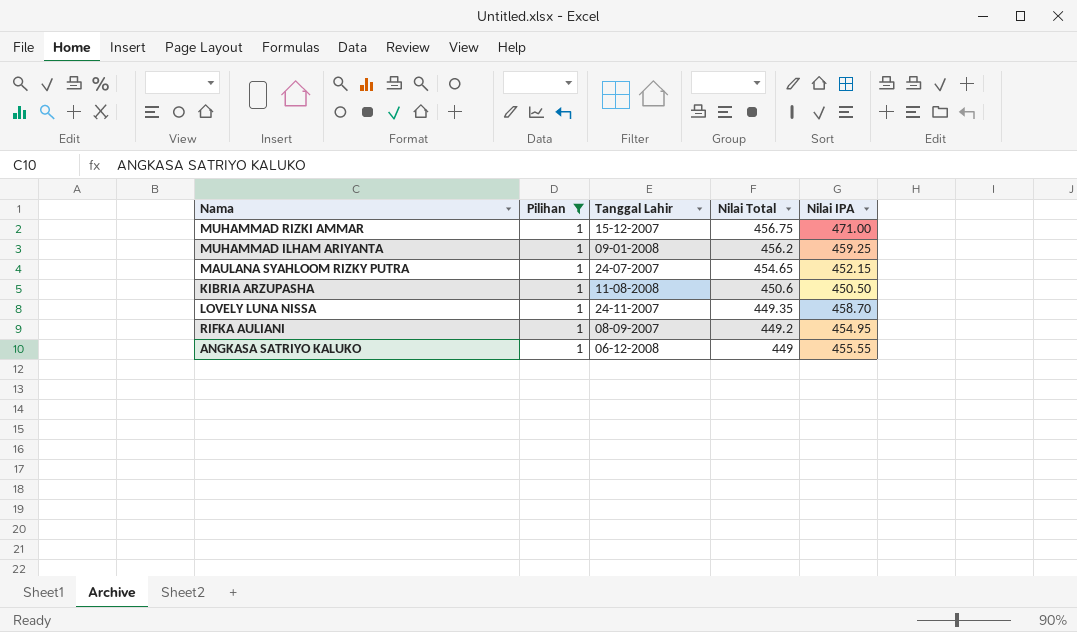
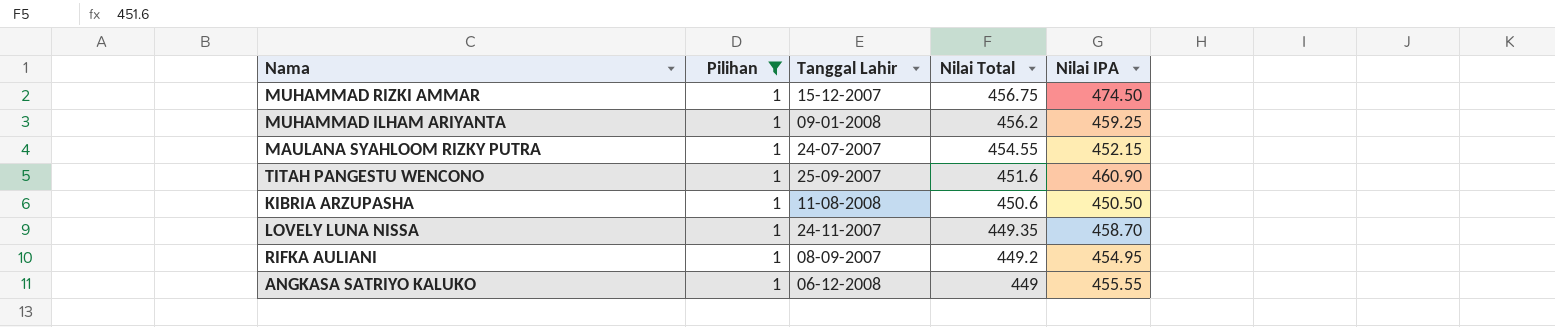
MUHAMMAD RIZKI AMMAR | Nilai IPA: 471.00 -> 474.50
MAULANA SYAHLOOM RIZKY PUTRA | Nilai Total: 454.65 -> 454.55
row TITAH PANGESTU WENCONO: none -> 1 | 25-09-2007 | 451.6 | 460.90

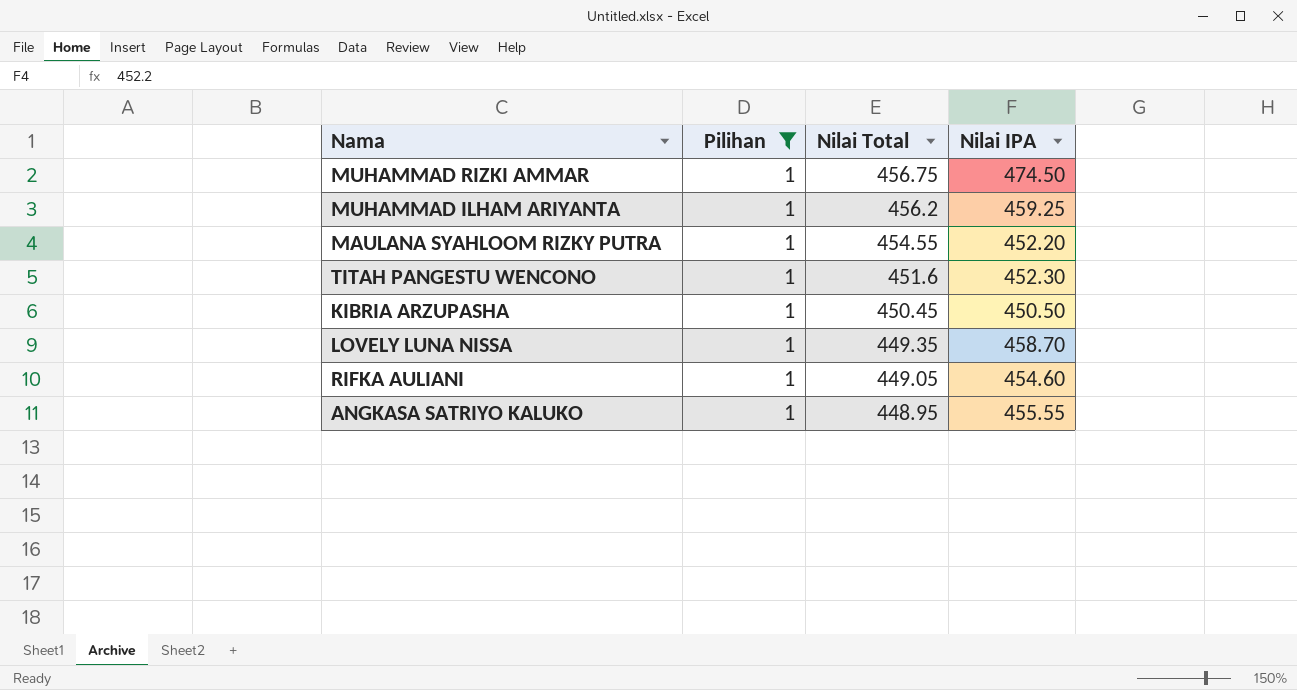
column Tanggal Lahir | position: 3 -> none
MAULANA SYAHLOOM RIZKY PUTRA | Nilai IPA: 452.15 -> 452.20
TITAH PANGESTU WENCONO | Nilai IPA: 460.90 -> 452.30
KIBRIA ARZUPASHA | Nilai Total: 450.6 -> 450.45
RIFKA AULIANI | Nilai Total: 449.2 -> 449.05
RIFKA AULIANI | Nilai IPA: 454.95 -> 454.60
ANGKASA SATRIYO KALUKO | Nilai Total: 449 -> 448.95

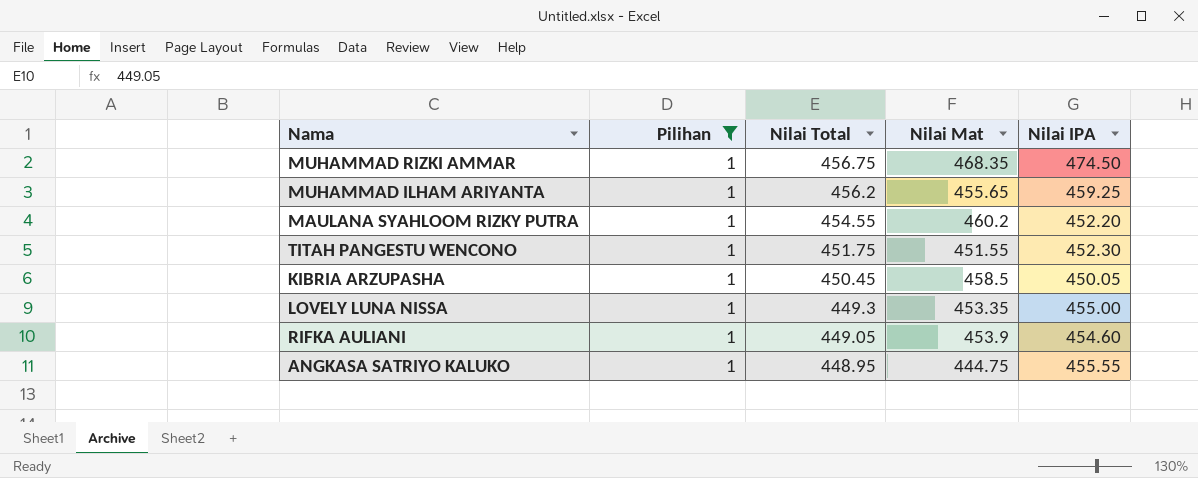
column Nilai Mat | position: none -> 4
TITAH PANGESTU WENCONO | Nilai Total: 451.6 -> 451.75
KIBRIA ARZUPASHA | Nilai IPA: 450.50 -> 450.05
LOVELY LUNA NISSA | Nilai Total: 449.35 -> 449.3
LOVELY LUNA NISSA | Nilai IPA: 458.70 -> 455.00

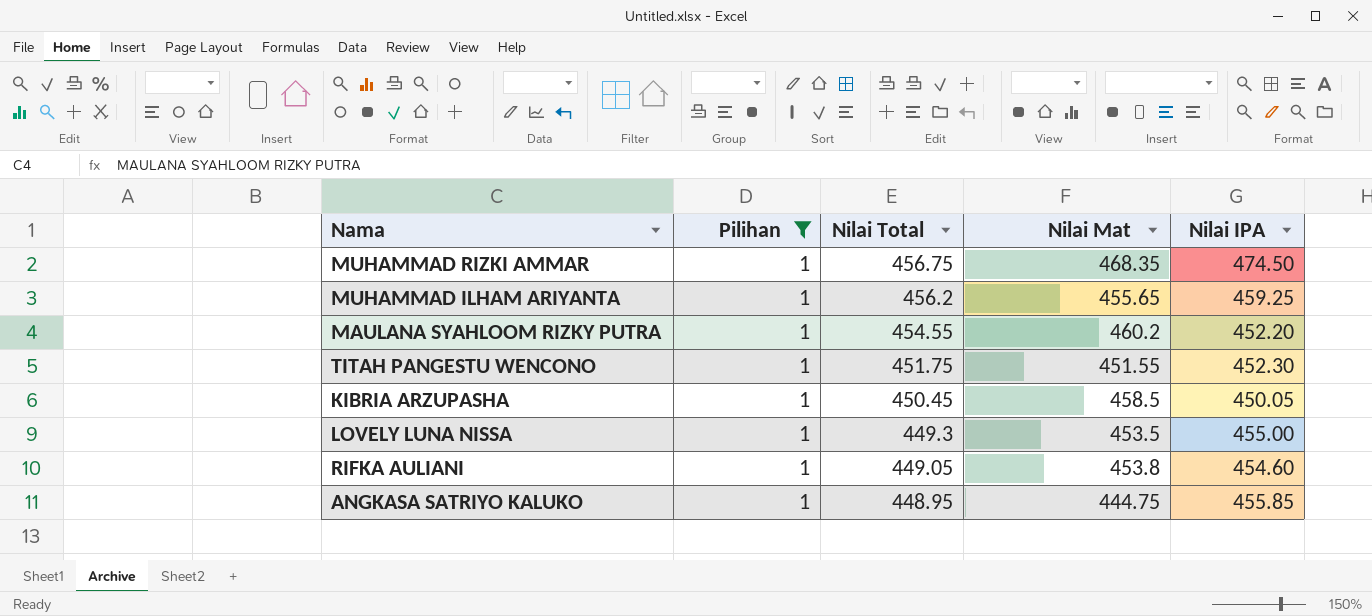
LOVELY LUNA NISSA | Nilai Mat: 453.35 -> 453.5
RIFKA AULIANI | Nilai Mat: 453.9 -> 453.8
ANGKASA SATRIYO KALUKO | Nilai IPA: 455.55 -> 455.85

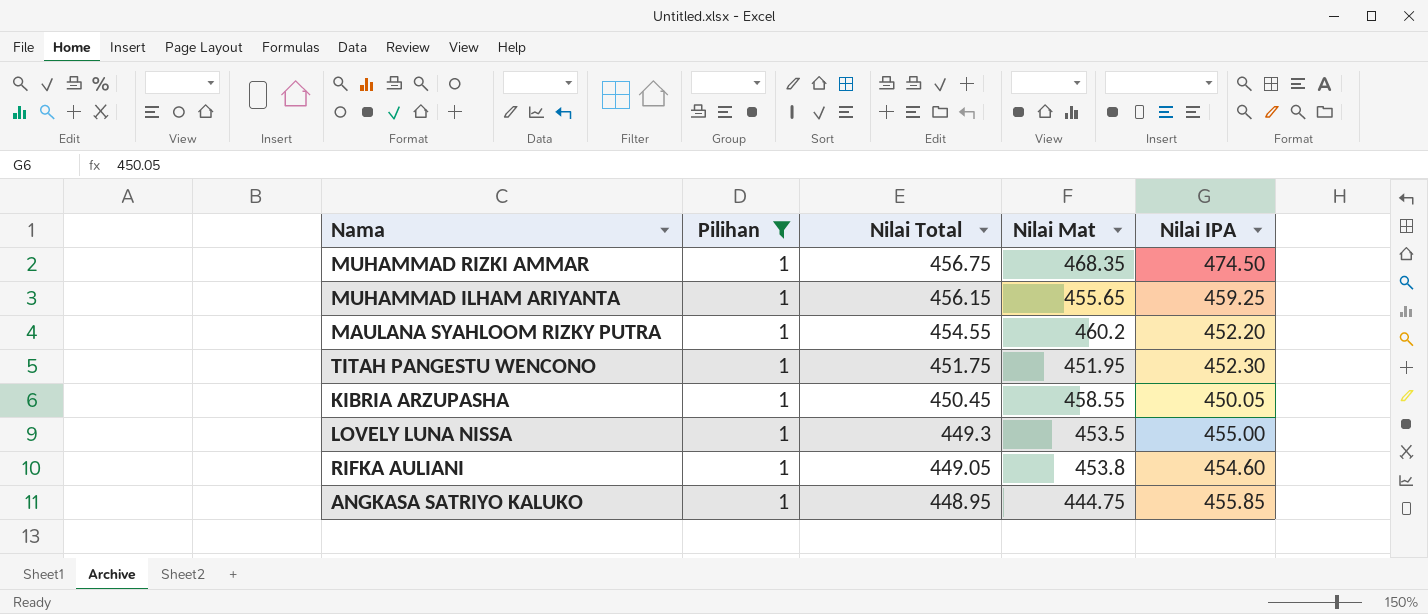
MUHAMMAD ILHAM ARIYANTA | Nilai Total: 456.2 -> 456.15
TITAH PANGESTU WENCONO | Nilai Mat: 451.55 -> 451.95
KIBRIA ARZUPASHA | Nilai Mat: 458.5 -> 458.55

